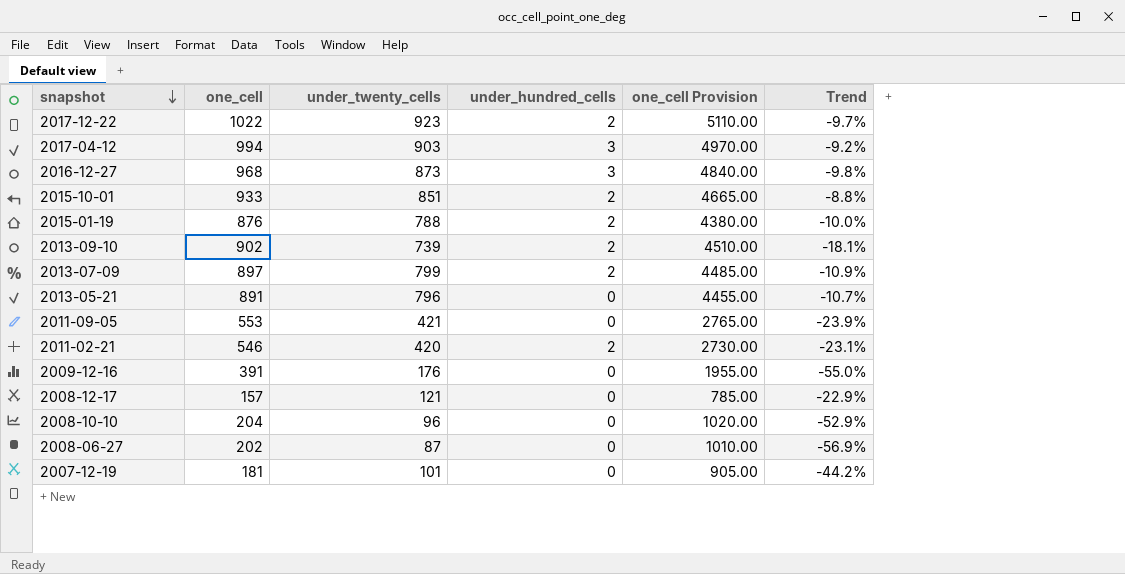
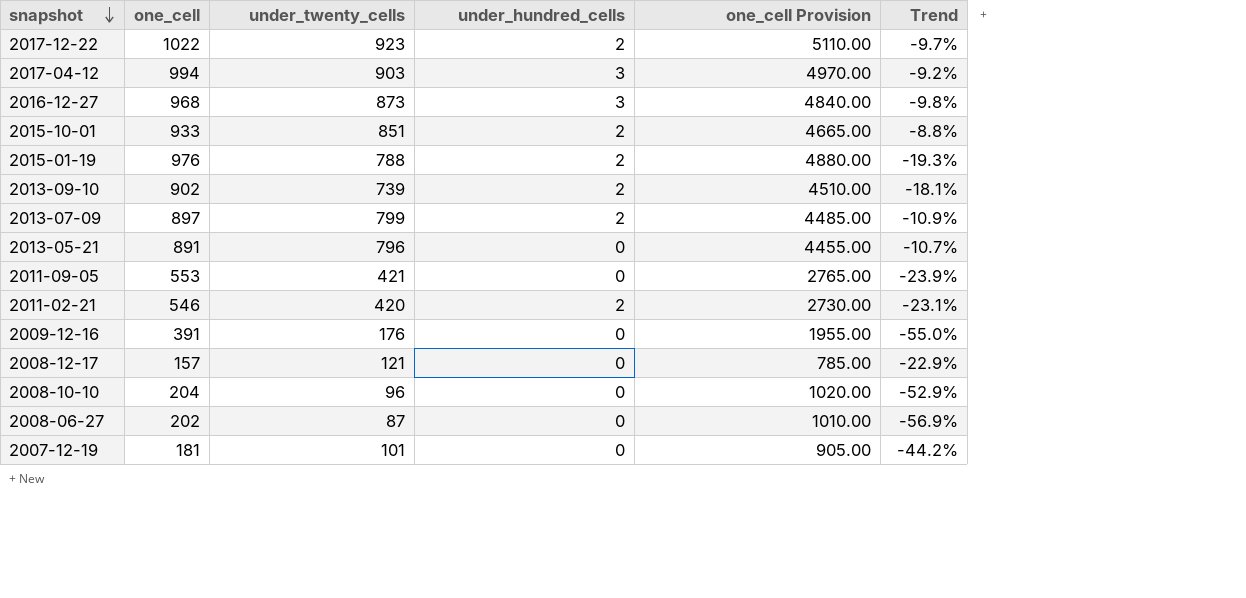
2015-01-19 | one_cell: 876 -> 976
2015-01-19 | one_cell Provision: 4380.00 -> 4880.00
2015-01-19 | Trend: -10.0% -> -19.3%

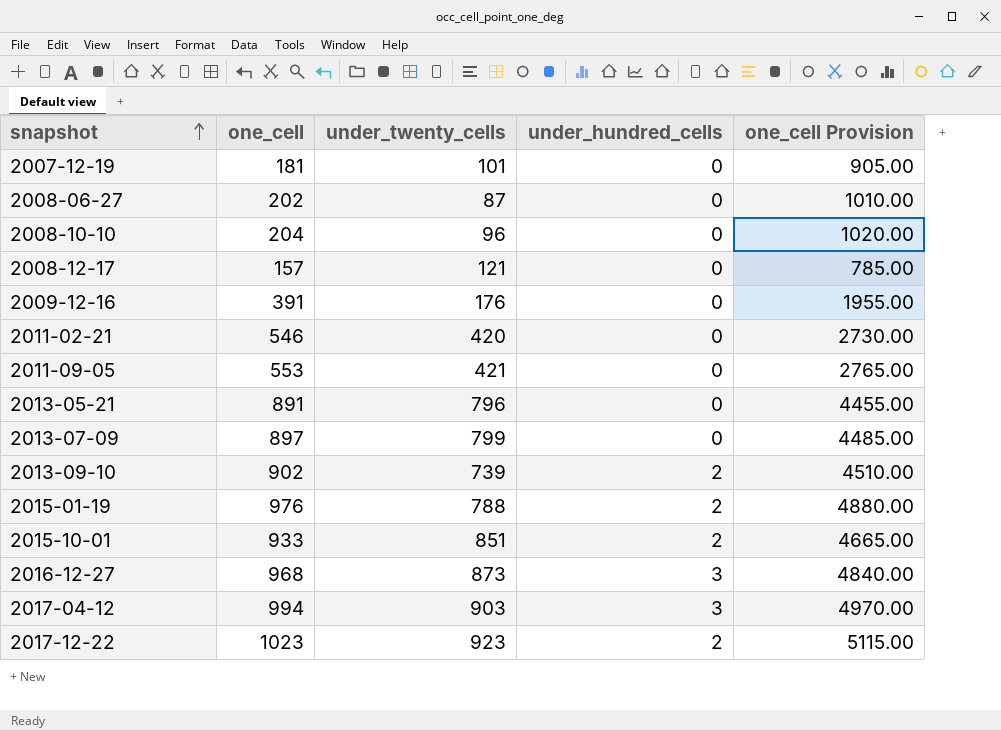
row order: snapshot descending -> snapshot ascending
column Trend | formula: ([under_twenty_cells] - [one_cell]) / [one_cell] -> none
2011-02-21 | under_hundred_cells: 2 -> 0
2013-07-09 | under_hundred_cells: 2 -> 0
2017-12-22 | one_cell: 1022 -> 1023
2017-12-22 | one_cell Provision: 5110.00 -> 5115.00

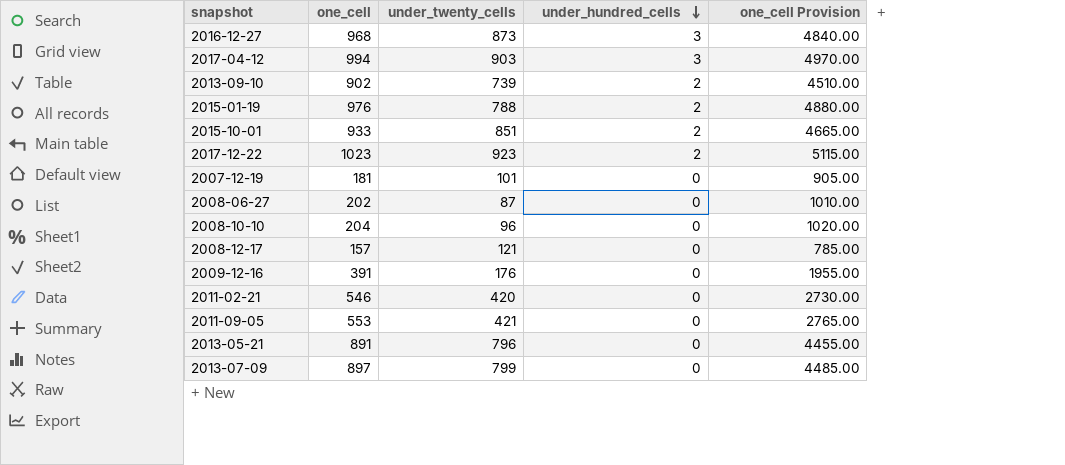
row order: snapshot ascending -> under_hundred_cells descending

